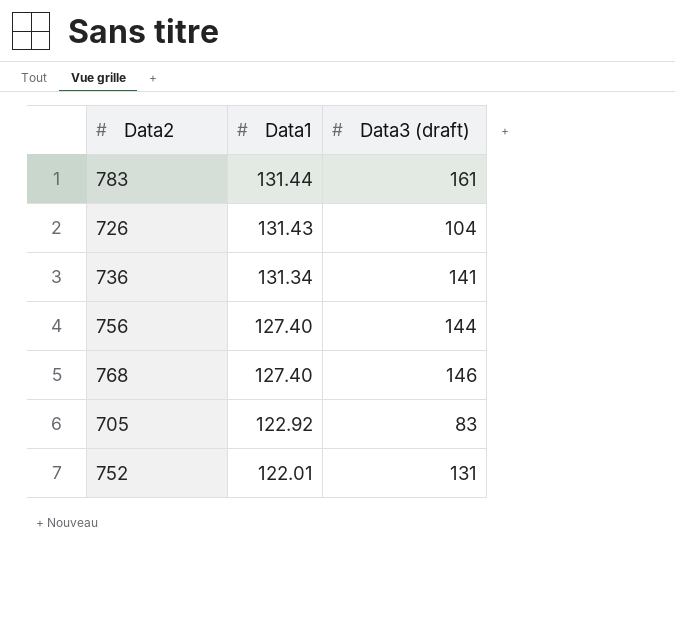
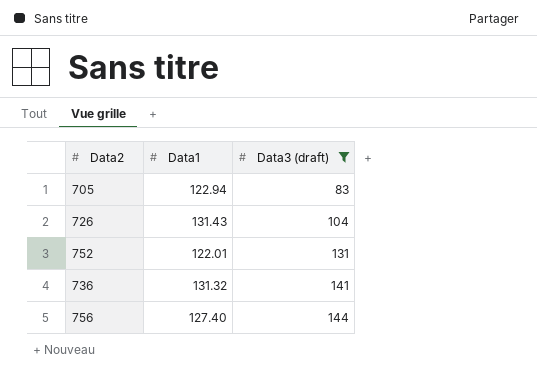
filter: none -> Data3 (draft) <= 144
row order: Data1 descending -> Data3 (draft) ascending
705 | Data1: 122.92 -> 122.94
736 | Data1: 131.34 -> 131.32

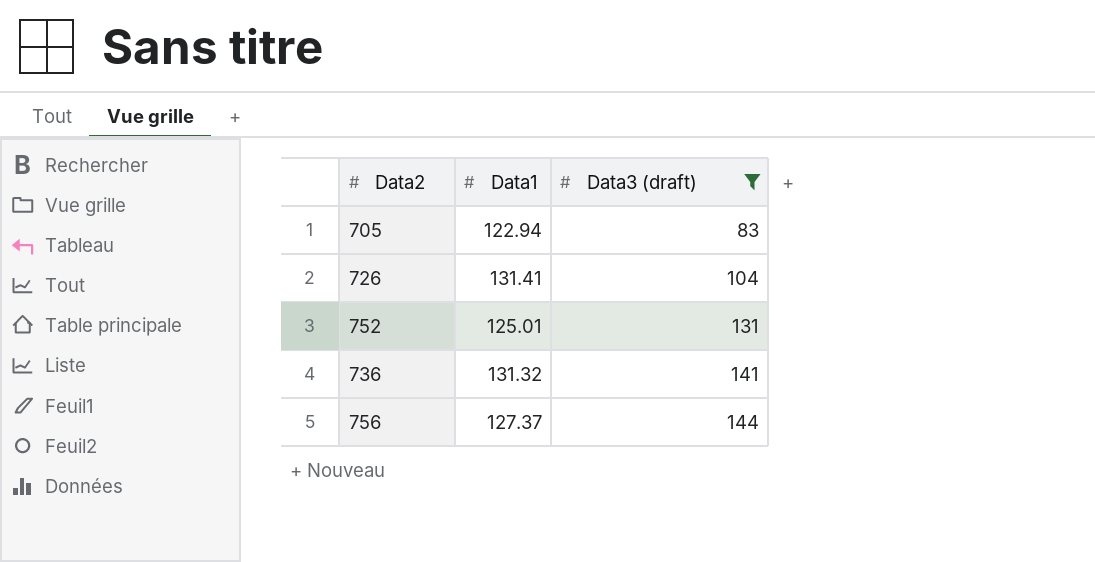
726 | Data1: 131.43 -> 131.41
752 | Data1: 122.01 -> 125.01
756 | Data1: 127.40 -> 127.37

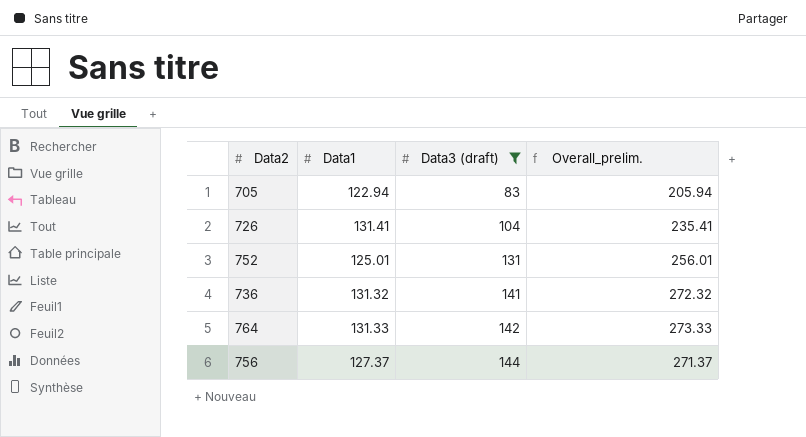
column Overall_prelim. | formula: none -> [Data1] + [Data3 (draft)]
row 764: none -> 131.33 | 142 | 273.33

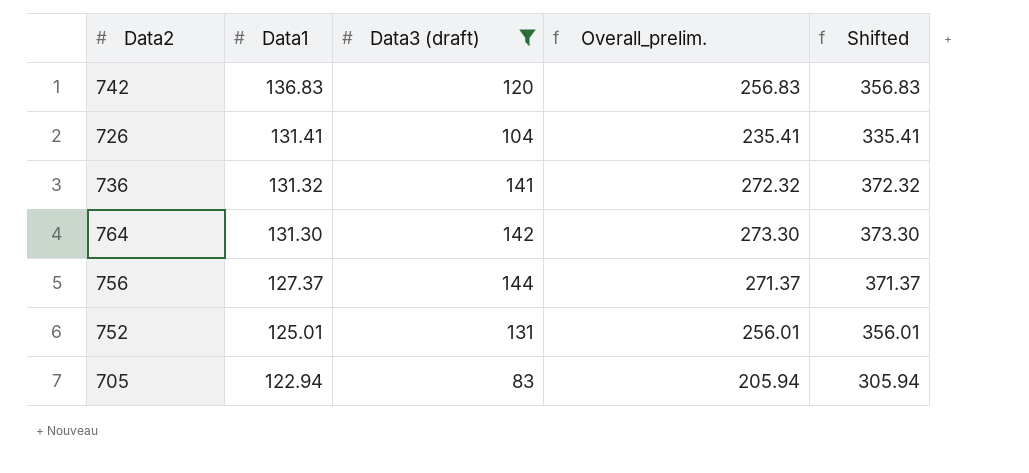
row order: Data3 (draft) ascending -> Data1 descending
column Shifted | formula: none -> [Overall_prelim.] + 100
row 742: none -> 136.83 | 120 | 256.83 | 356.83
764 | Data1: 131.33 -> 131.30
764 | Overall_prelim.: 273.33 -> 273.30

